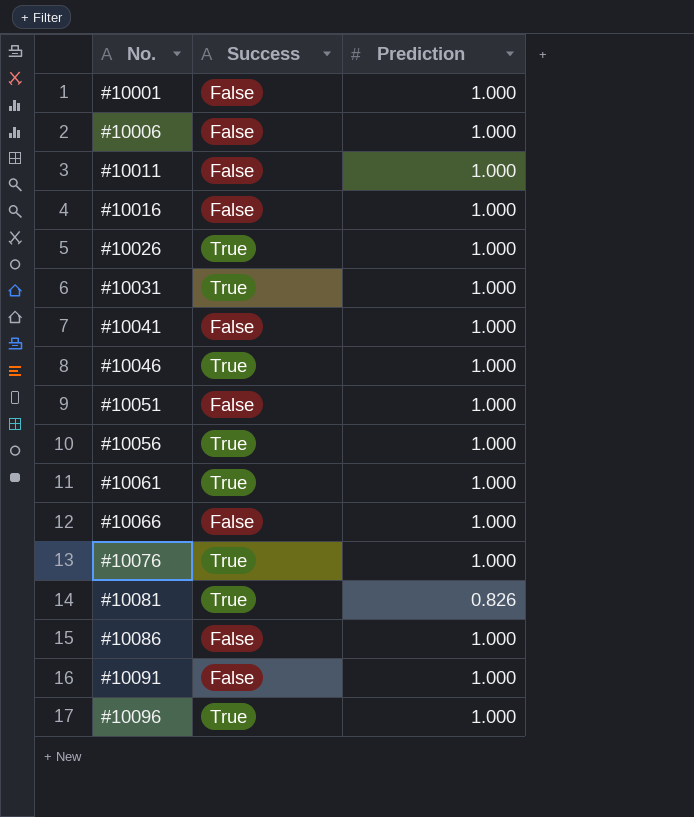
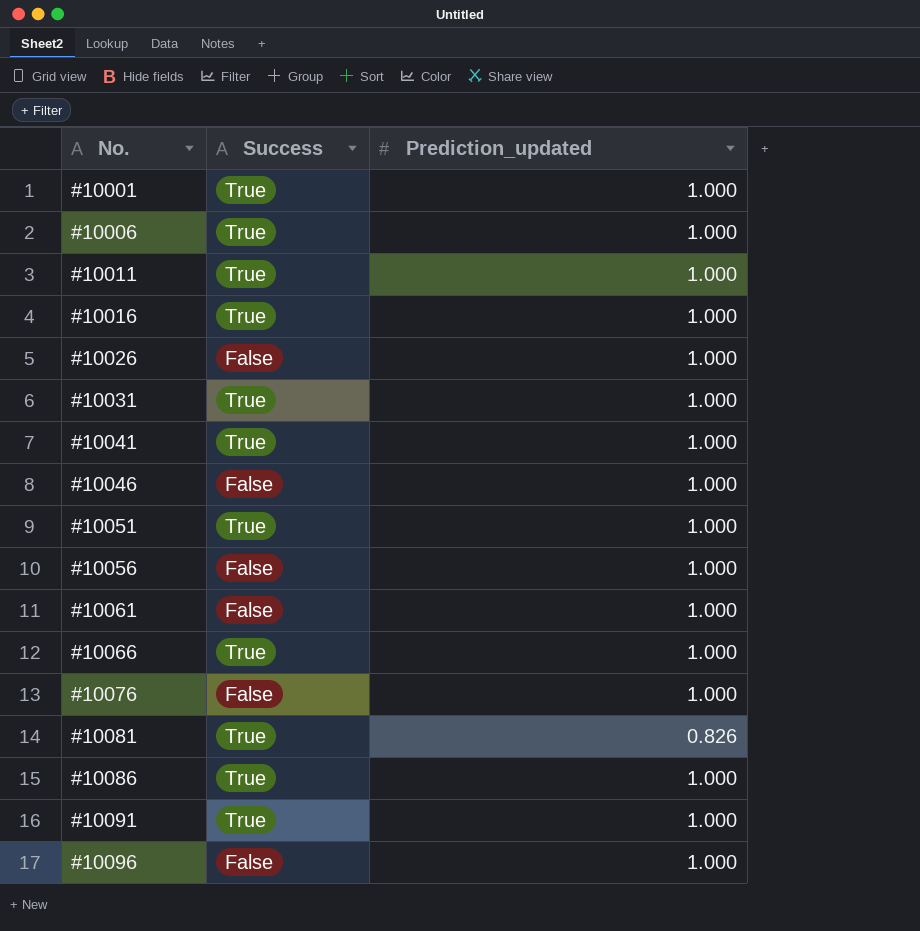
column name: Prediction -> Prediction_updated
#10001 | Success: False -> True
#10006 | Success: False -> True
#10011 | Success: False -> True
#10016 | Success: False -> True
#10026 | Success: True -> False
#10041 | Success: False -> True
#10046 | Success: True -> False
#10051 | Success: False -> True
#10056 | Success: True -> False
#10061 | Success: True -> False
#10066 | Success: False -> True
#10076 | Success: True -> False
#10086 | Success: False -> True
#10091 | Success: False -> True
#10096 | Success: True -> False

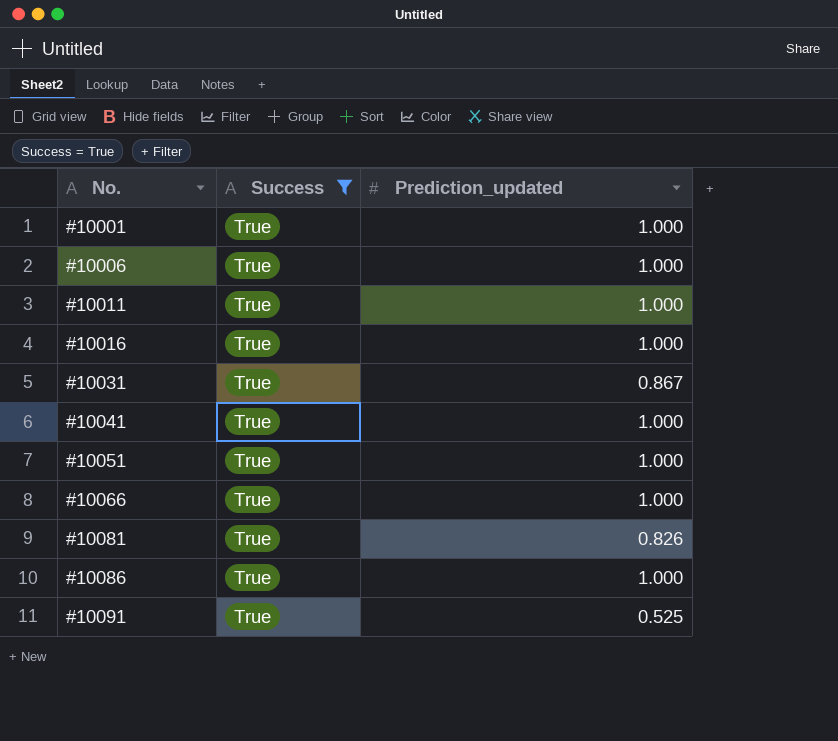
filter: none -> Success = True
#10031 | Prediction_updated: 1.000 -> 0.867
#10091 | Prediction_updated: 1.000 -> 0.525

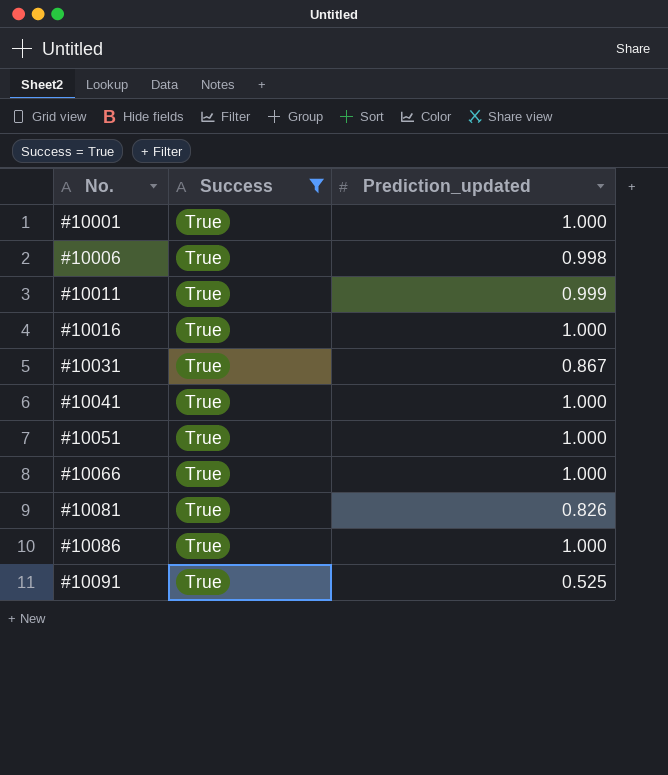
#10006 | Prediction_updated: 1.000 -> 0.998
#10011 | Prediction_updated: 1.000 -> 0.999

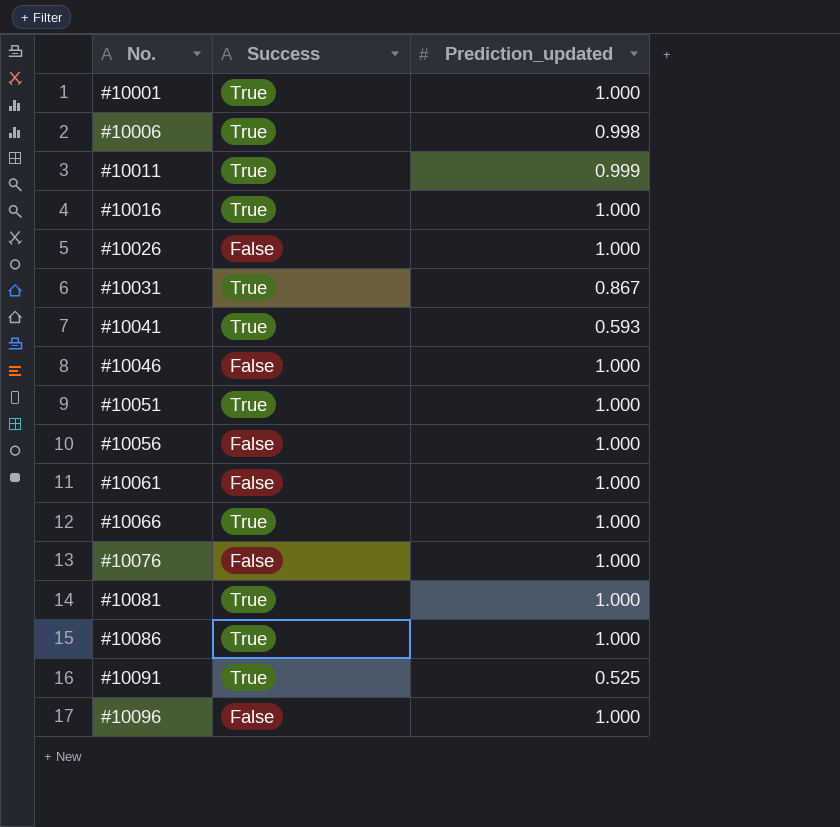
filter: Success = True -> none
#10041 | Prediction_updated: 1.000 -> 0.593
#10081 | Prediction_updated: 0.826 -> 1.000

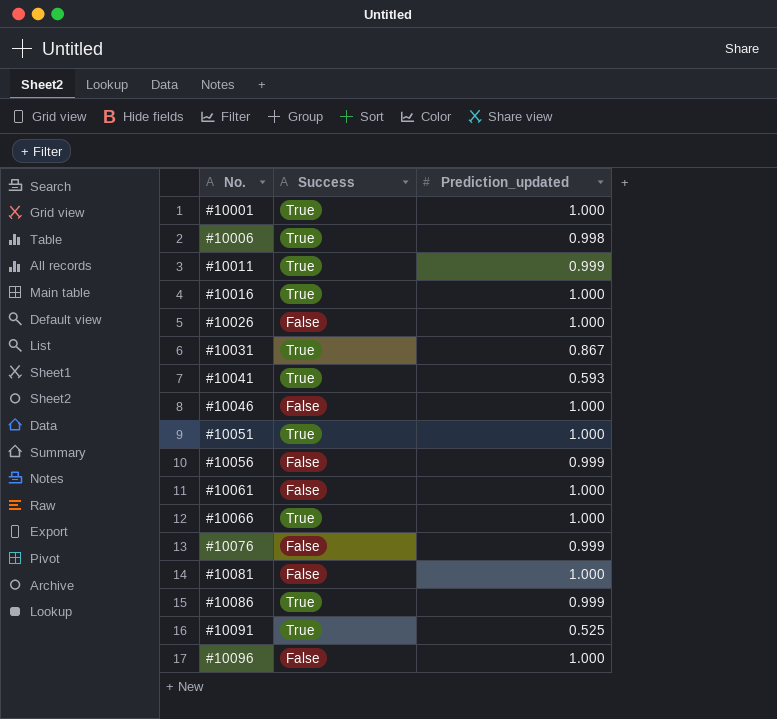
#10056 | Prediction_updated: 1.000 -> 0.999
#10076 | Prediction_updated: 1.000 -> 0.999
#10081 | Success: True -> False
#10086 | Prediction_updated: 1.000 -> 0.999

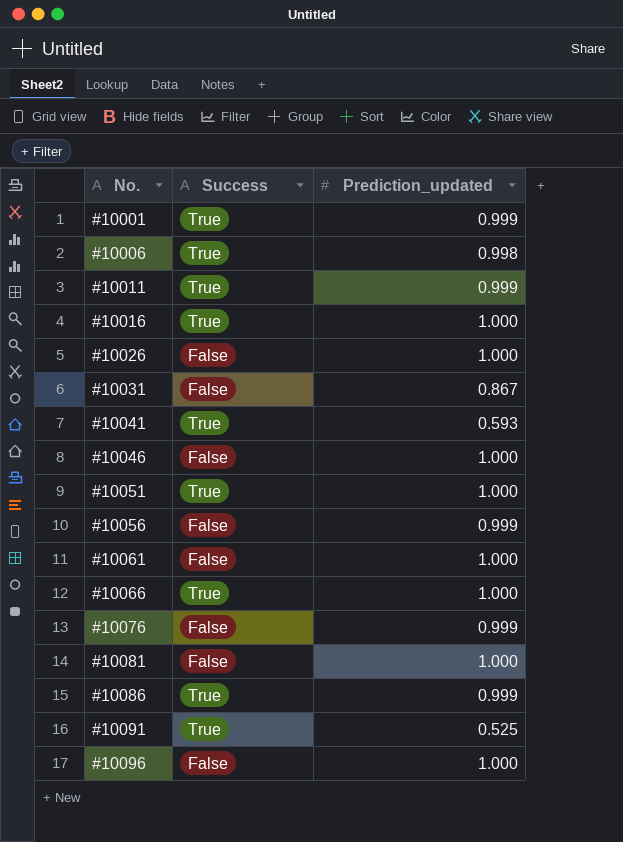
#10001 | Prediction_updated: 1.000 -> 0.999
#10031 | Success: True -> False

